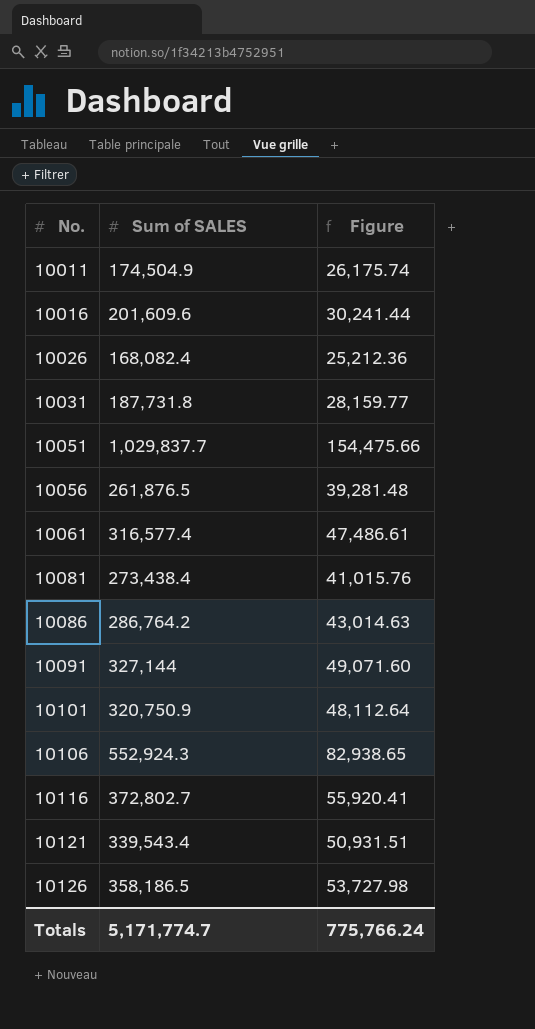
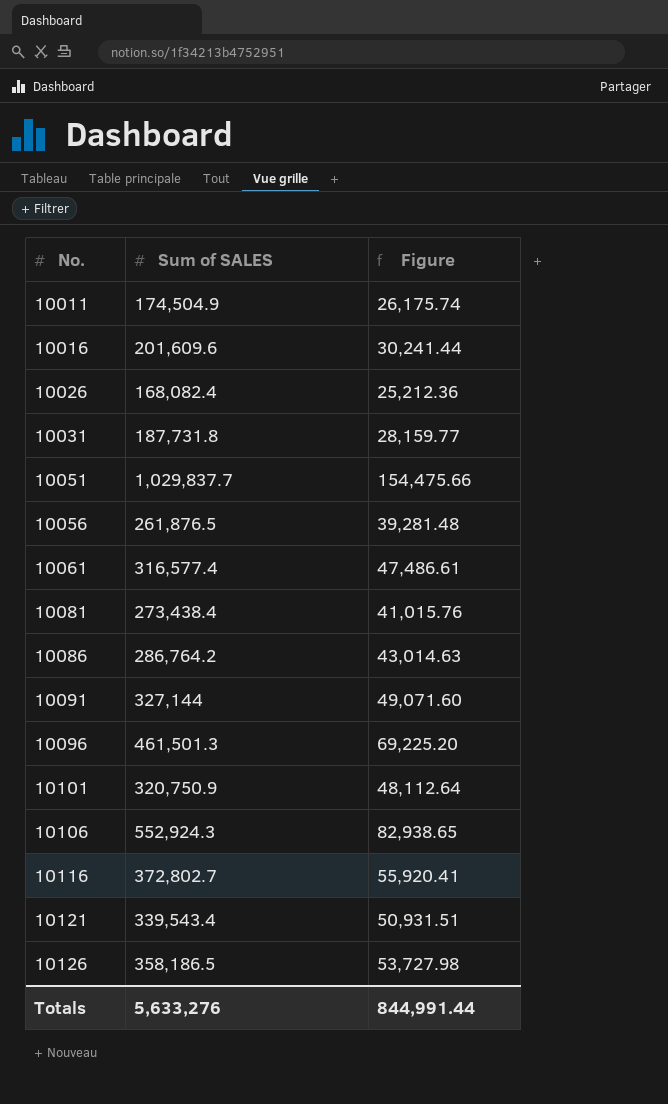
row 10096: none -> 461,501.3 | 69,225.20
Totals | Sum of SALES: 5,171,774.7 -> 5,633,276
Totals | Figure: 775,766.24 -> 844,991.44

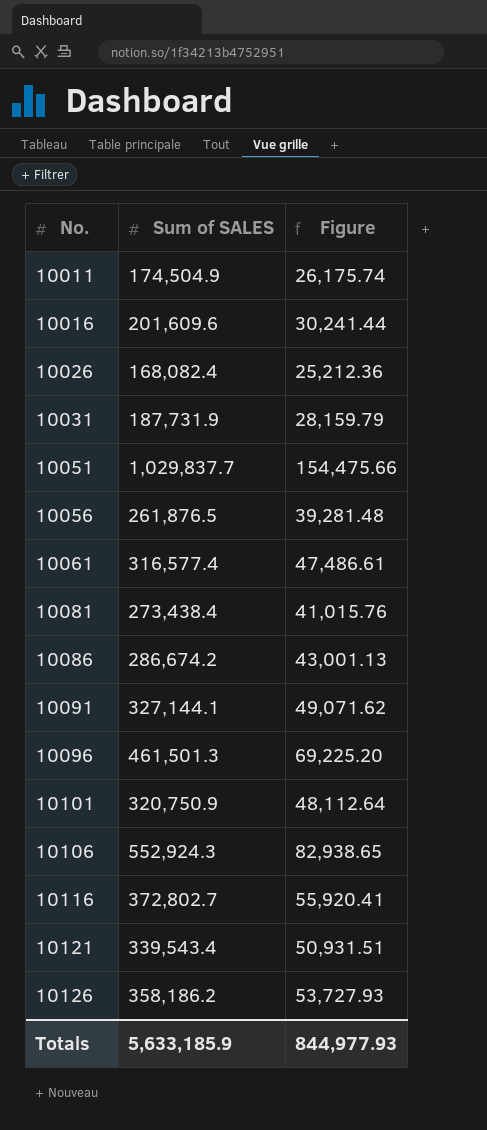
10031 | Sum of SALES: 187,731.8 -> 187,731.9
10031 | Figure: 28,159.77 -> 28,159.79
10086 | Sum of SALES: 286,764.2 -> 286,674.2
10086 | Figure: 43,014.63 -> 43,001.13
10091 | Sum of SALES: 327,144 -> 327,144.1
10091 | Figure: 49,071.60 -> 49,071.62
10126 | Sum of SALES: 358,186.5 -> 358,186.2
10126 | Figure: 53,727.98 -> 53,727.93
Totals | Sum of SALES: 5,633,276 -> 5,633,185.9
Totals | Figure: 844,991.44 -> 844,977.93

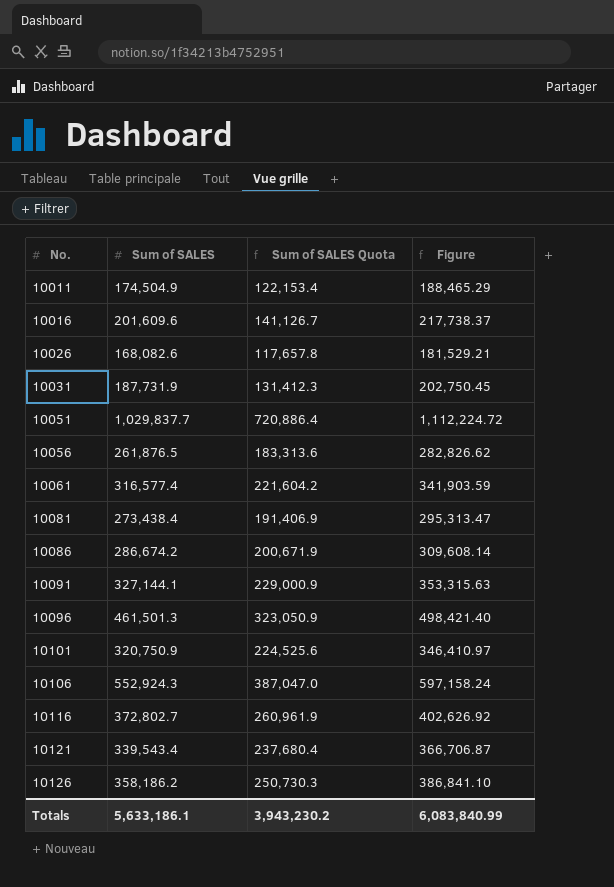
column Sum of SALES Quota | formula: none -> [Sum of SALES] * 0.7
column Figure | formula: [Sum of SALES] * 0.15 -> [Sum of SALES] * 1.08
10026 | Sum of SALES: 168,082.4 -> 168,082.6
Totals | Sum of SALES: 5,633,185.9 -> 5,633,186.1
Totals | Figure: 844,977.93 -> 6,083,840.99

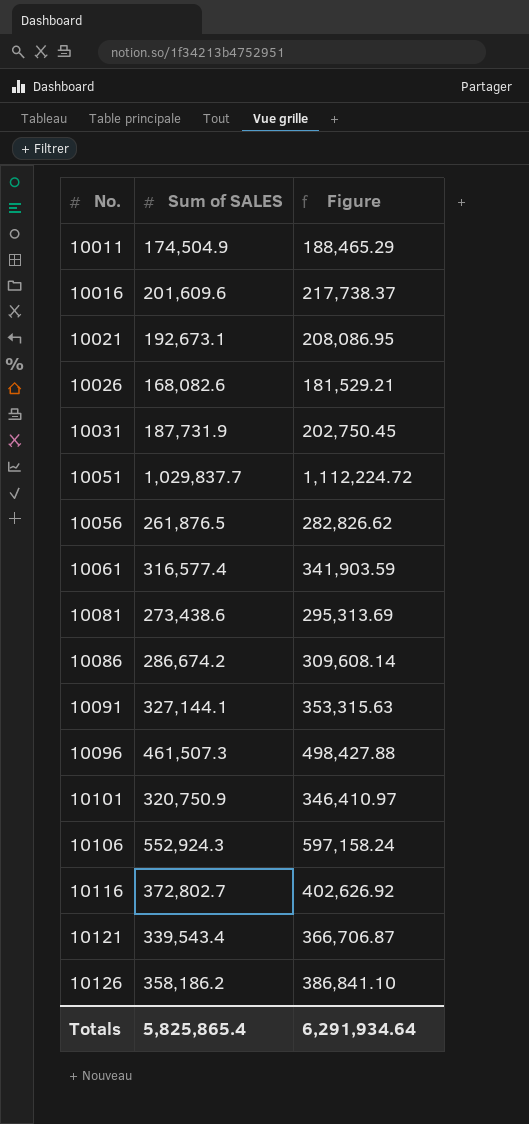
column Sum of SALES Quota | formula: [Sum of SALES] * 0.7 -> none
row 10021: none -> 192,673.1 | 208,086.95
10081 | Sum of SALES: 273,438.4 -> 273,438.6
10081 | Figure: 295,313.47 -> 295,313.69
10096 | Sum of SALES: 461,501.3 -> 461,507.3
10096 | Figure: 498,421.40 -> 498,427.88
Totals | Sum of SALES: 5,633,186.1 -> 5,825,865.4
Totals | Figure: 6,083,840.99 -> 6,291,934.64

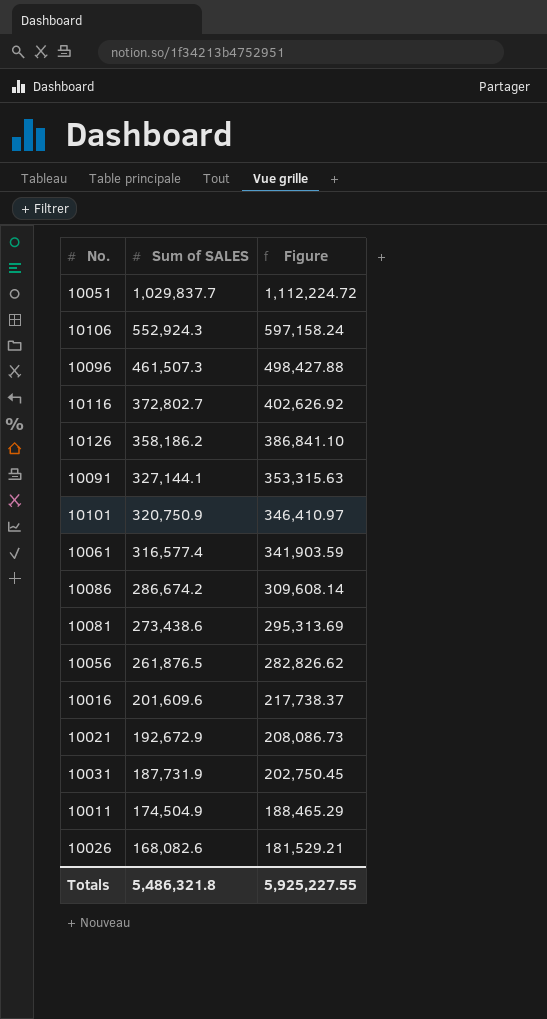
row order: No. ascending -> Sum of SALES descending
row 10121: 339,543.4 | 366,706.87 -> none
10021 | Sum of SALES: 192,673.1 -> 192,672.9
10021 | Figure: 208,086.95 -> 208,086.73
Totals | Sum of SALES: 5,825,865.4 -> 5,486,321.8
Totals | Figure: 6,291,934.64 -> 5,925,227.55

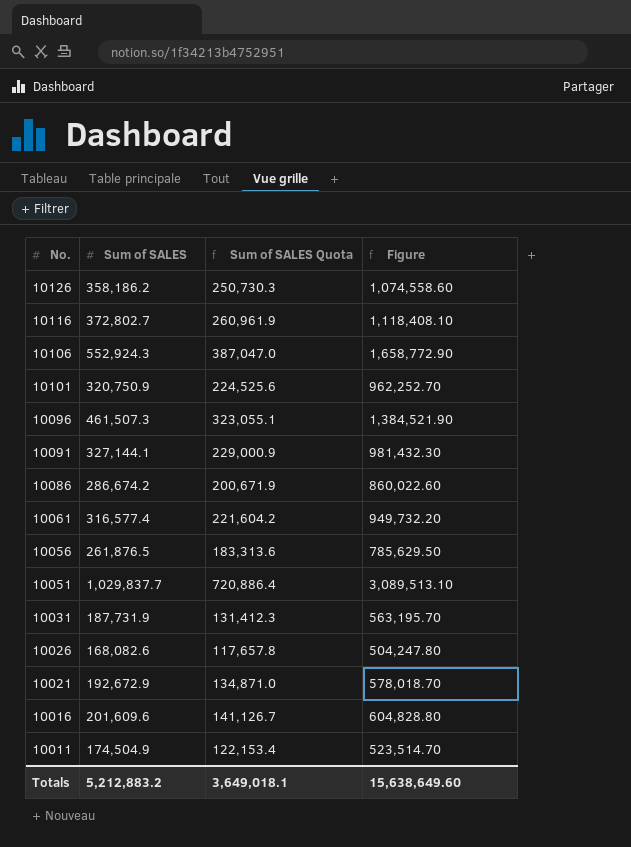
row order: Sum of SALES descending -> No. descending
column Sum of SALES Quota | formula: none -> [Sum of SALES] * 0.7
column Figure | formula: [Sum of SALES] * 1.08 -> [Sum of SALES] * 3
row 10081: 273,438.6 | 295,313.69 -> none
Totals | Sum of SALES: 5,486,321.8 -> 5,212,883.2
Totals | Figure: 5,925,227.55 -> 15,638,649.60

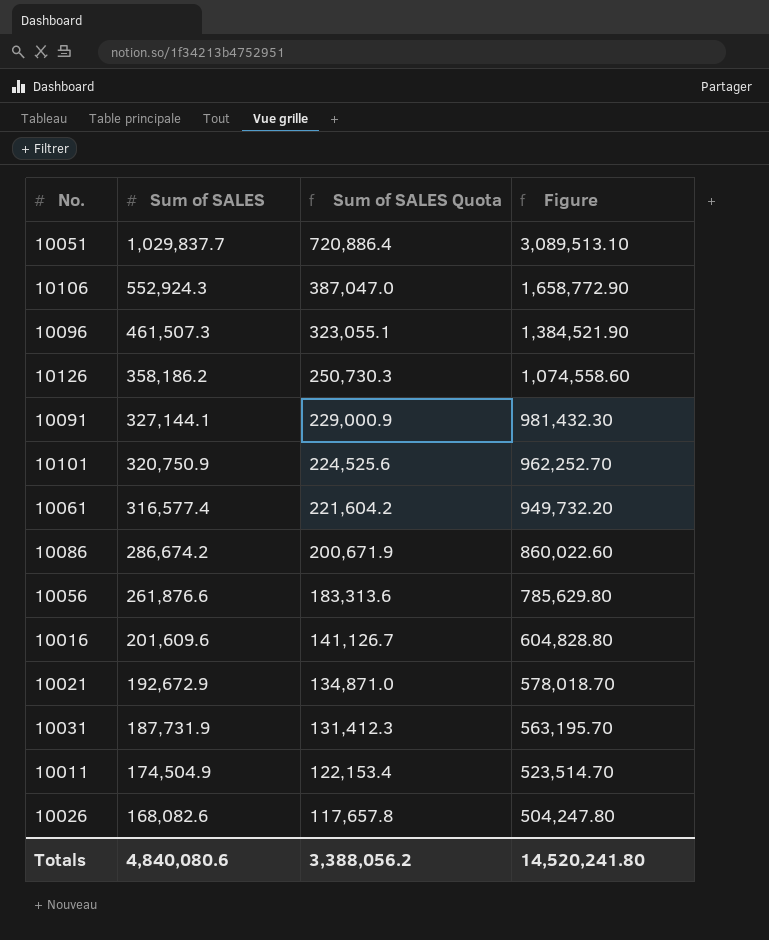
row order: No. descending -> Sum of SALES descending
row 10116: 372,802.7 | 260,961.9 | 1,118,408.10 -> none
10056 | Sum of SALES: 261,876.5 -> 261,876.6
10056 | Figure: 785,629.50 -> 785,629.80
Totals | Sum of SALES: 5,212,883.2 -> 4,840,080.6
Totals | Sum of SALES Quota: 3,649,018.1 -> 3,388,056.2
Totals | Figure: 15,638,649.60 -> 14,520,241.80

